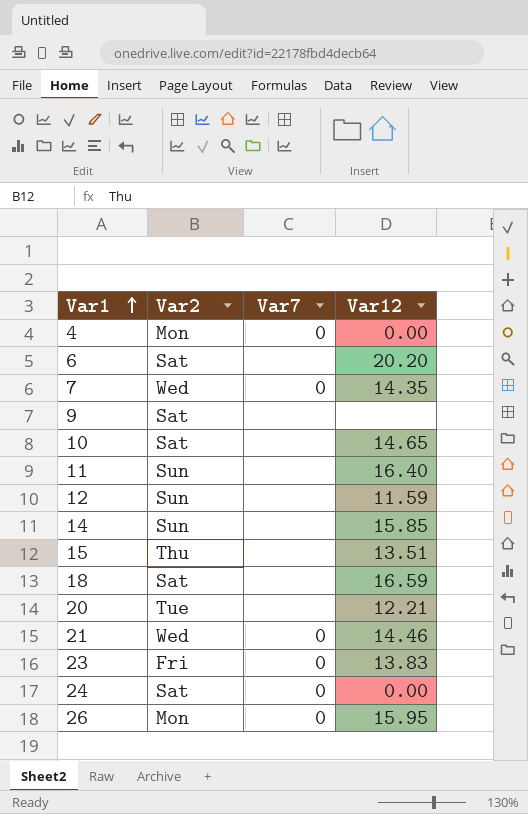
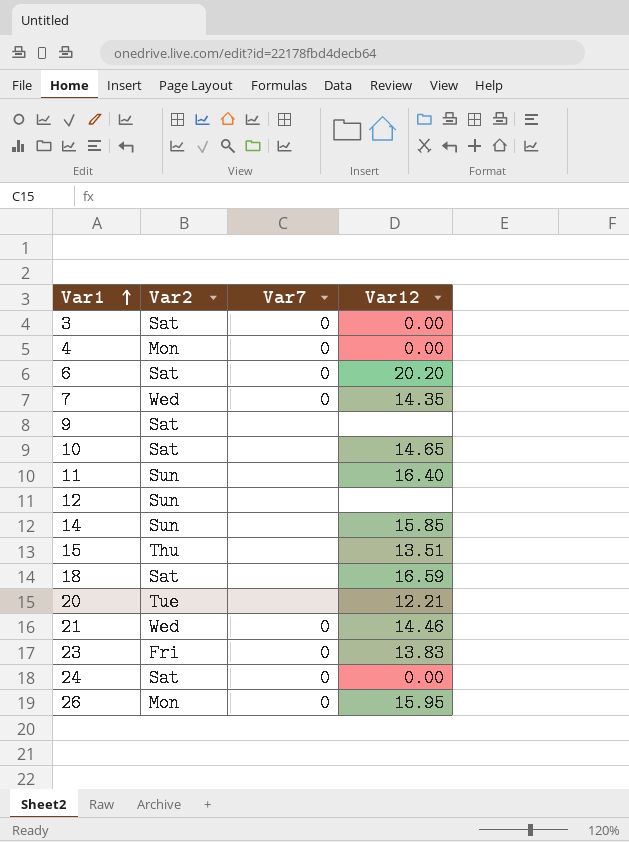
row 3: none -> Sat | 0 | 0.00
6 | Var7: none -> 0
12 | Var12: 11.59 -> none

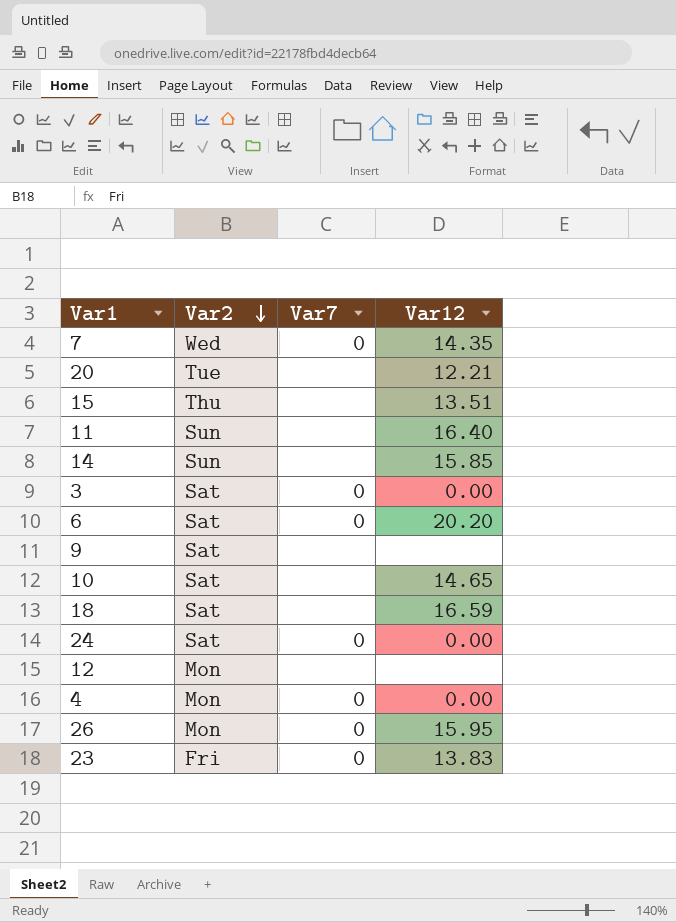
row order: Var1 ascending -> Var2 descending
row 21: Wed | 0 | 14.46 -> none
12 | Var2: Sun -> Mon

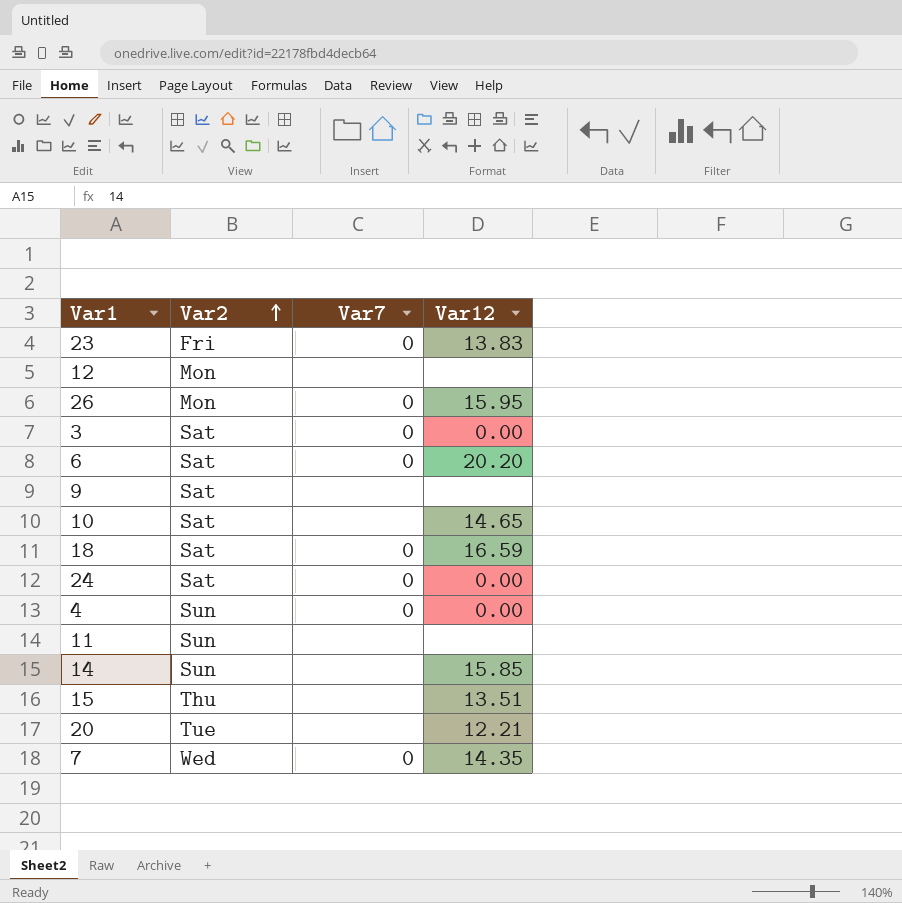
row order: Var2 descending -> Var2 ascending
18 | Var7: none -> 0
4 | Var2: Mon -> Sun
11 | Var12: 16.40 -> none

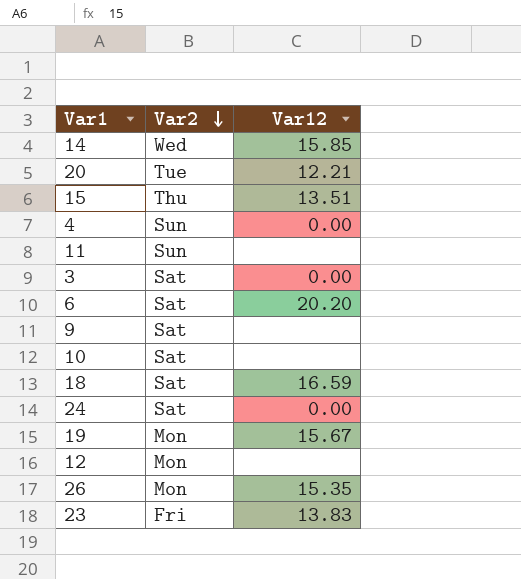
row order: Var2 ascending -> Var2 descending
column Var7 | position: 3 -> none
row 7: Wed | 0 | 14.35 -> none
14 | Var2: Sun -> Wed
10 | Var12: 14.65 -> none
row 19: none -> Mon | 15.67
26 | Var12: 15.95 -> 15.35

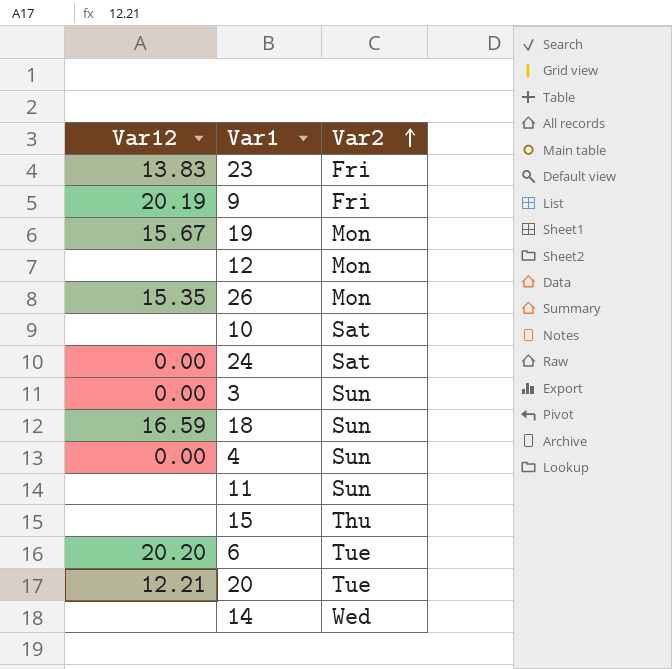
row order: Var2 descending -> Var2 ascending
column Var12 | position: 3 -> 1
9 | Var12: none -> 20.19
9 | Var2: Sat -> Fri
3 | Var2: Sat -> Sun
18 | Var2: Sat -> Sun
15 | Var12: 13.51 -> none
6 | Var2: Sat -> Tue
14 | Var12: 15.85 -> none

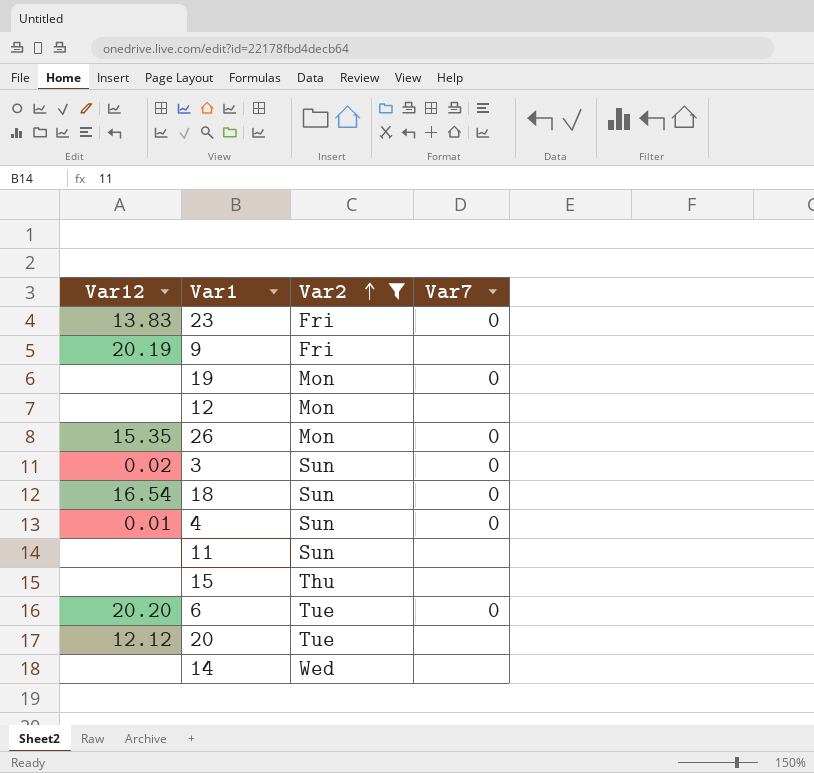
filter: none -> Var2 != Sat
column Var7 | position: none -> 4
19 | Var12: 15.67 -> none
3 | Var12: 0.00 -> 0.02
18 | Var12: 16.59 -> 16.54
4 | Var12: 0.00 -> 0.01
20 | Var12: 12.21 -> 12.12

